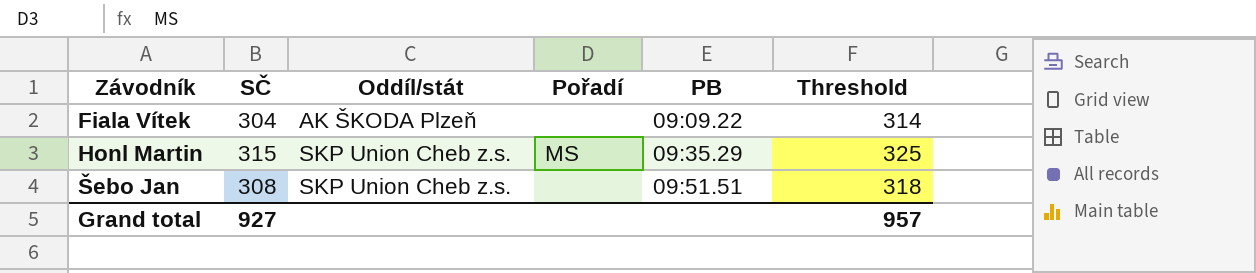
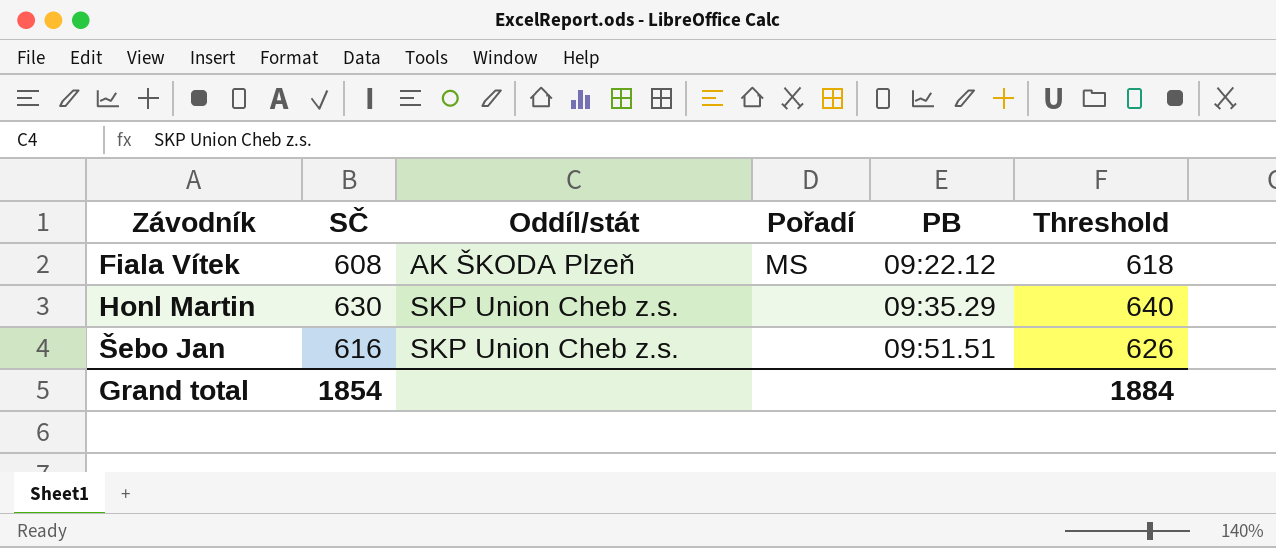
Fiala Vítek | SČ: 304 -> 608
Fiala Vítek | Pořadí: none -> MS
Fiala Vítek | PB: 09:09.22 -> 09:22.12
Fiala Vítek | Threshold: 314 -> 618
Honl Martin | SČ: 315 -> 630
Honl Martin | Pořadí: MS -> none
Honl Martin | Threshold: 325 -> 640
Šebo Jan | SČ: 308 -> 616
Šebo Jan | Threshold: 318 -> 626
Grand total | SČ: 927 -> 1854
Grand total | Threshold: 957 -> 1884

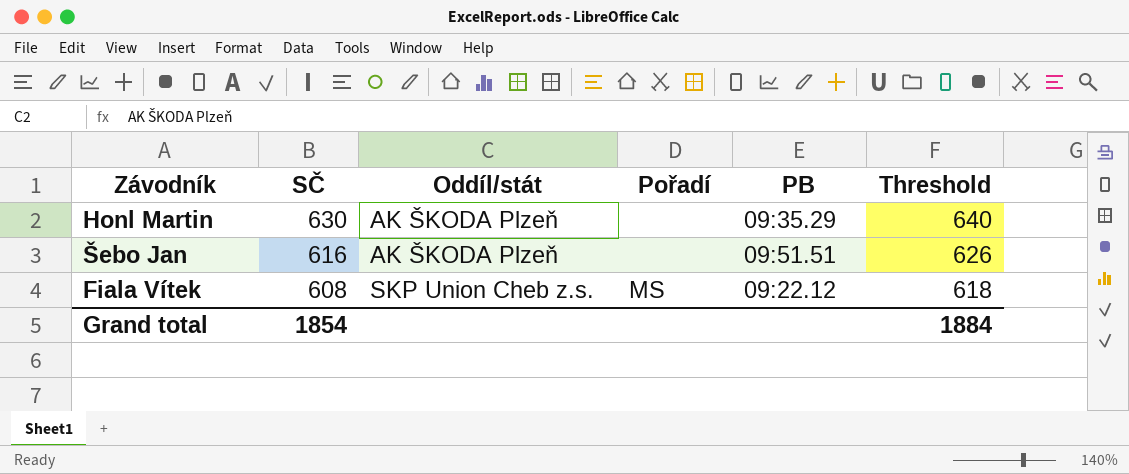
row order: Závodník ascending -> SČ descending
Honl Martin | Oddíl/stát: SKP Union Cheb z.s. -> AK ŠKODA Plzeň
Šebo Jan | Oddíl/stát: SKP Union Cheb z.s. -> AK ŠKODA Plzeň
Fiala Vítek | Oddíl/stát: AK ŠKODA Plzeň -> SKP Union Cheb z.s.

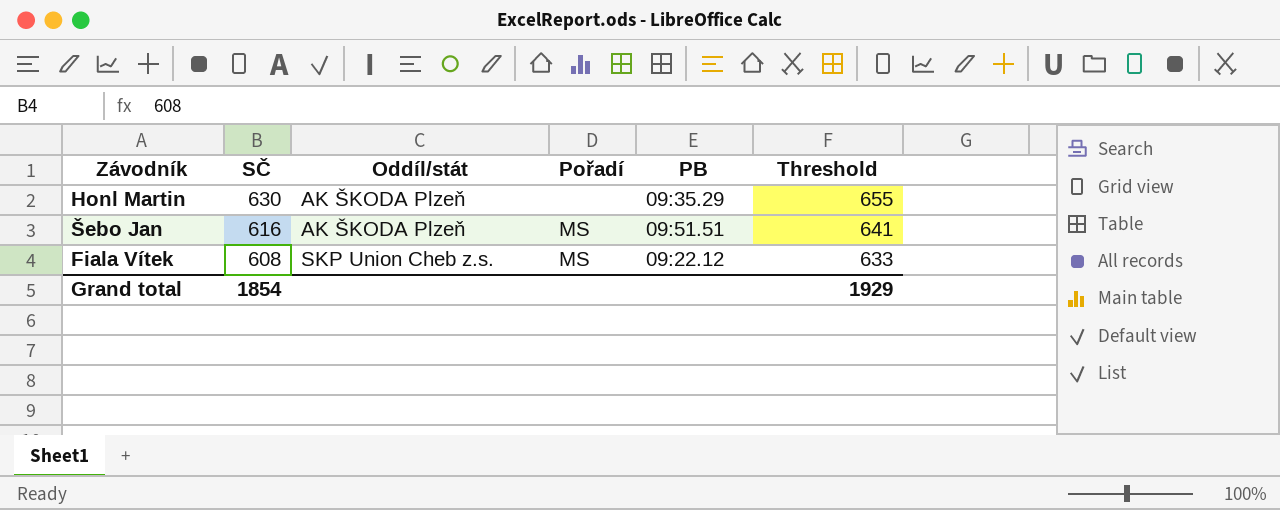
column Threshold | formula: [SČ] + 10 -> [SČ] + 25
Šebo Jan | Pořadí: none -> MS
Grand total | Threshold: 1884 -> 1929

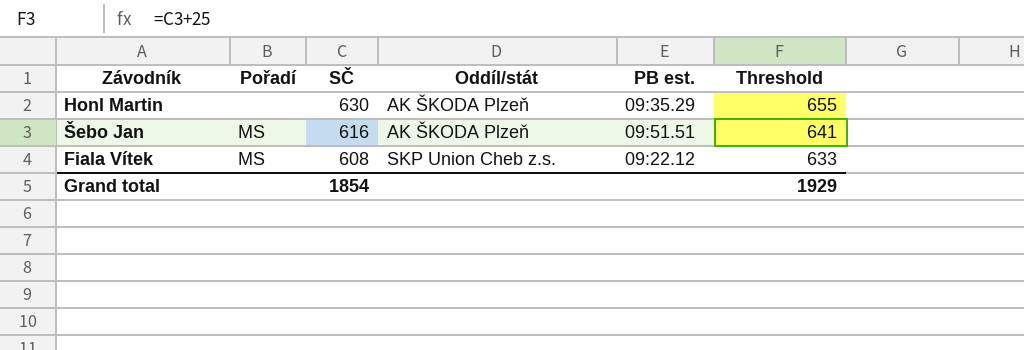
column Pořadí | position: 4 -> 2
column name: PB -> PB est.

